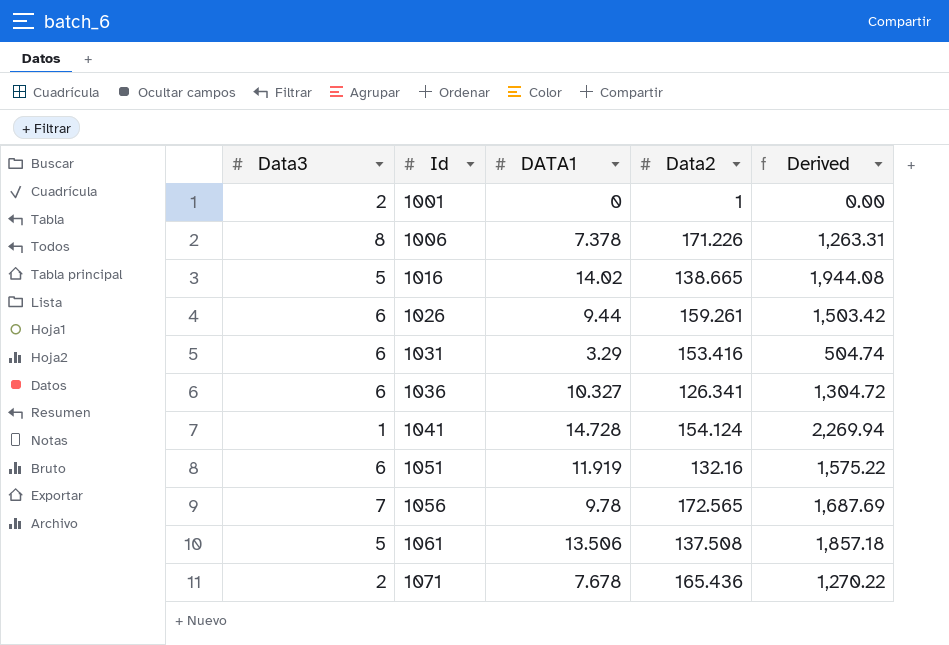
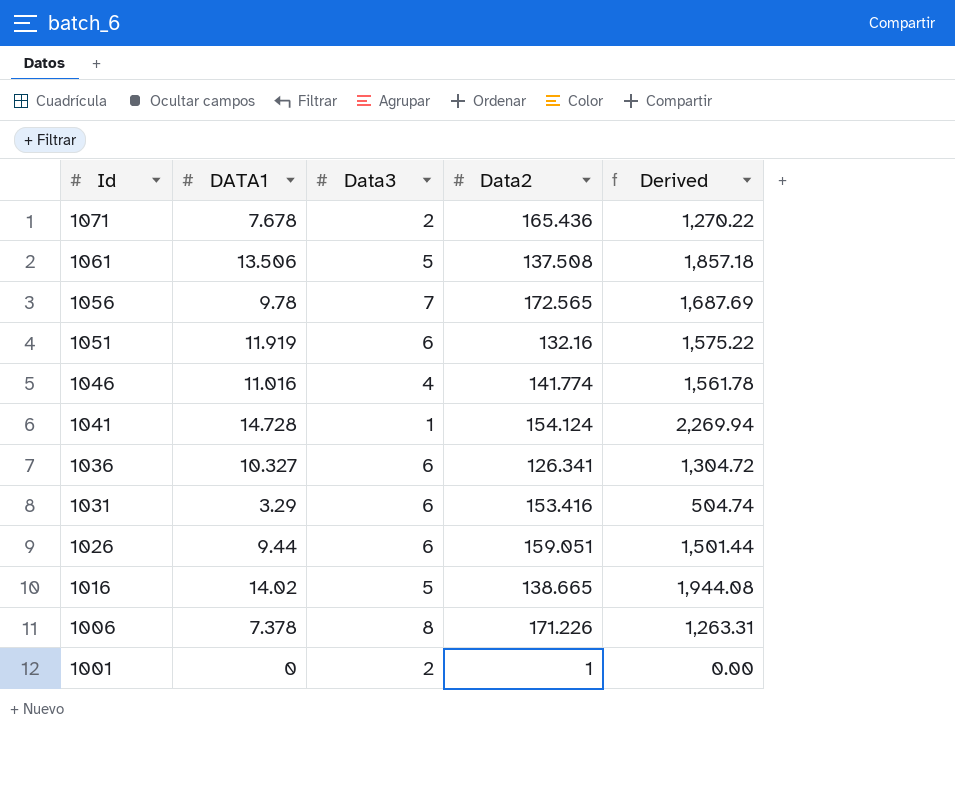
row order: Id ascending -> Id descending
column Data3 | position: 1 -> 3
row 1046: none -> 11.016 | 4 | 141.774 | 1,561.78
1026 | Data2: 159.261 -> 159.051
1026 | Derived: 1,503.42 -> 1,501.44

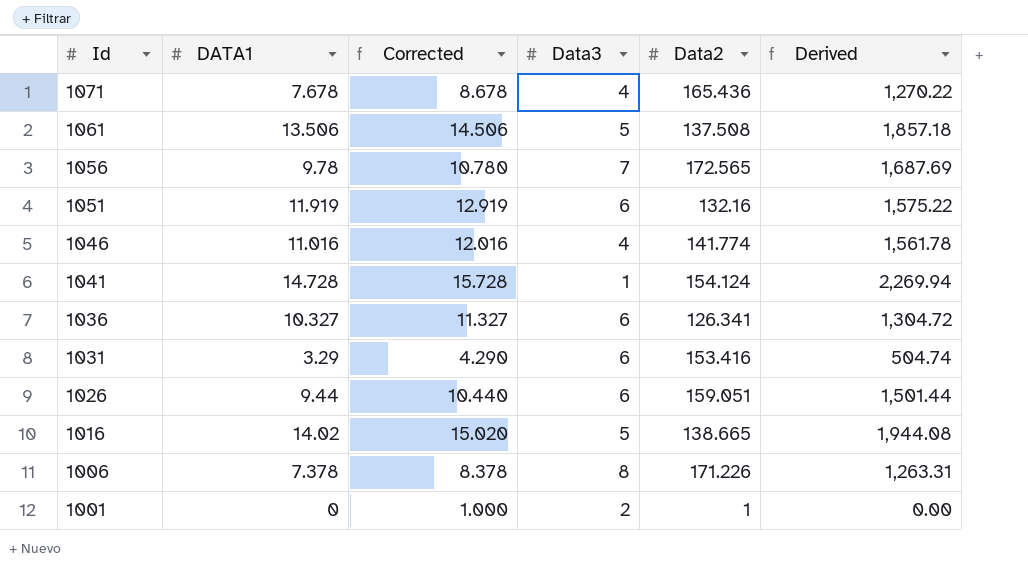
column Corrected | formula: none -> [DATA1] + 1
1071 | Data3: 2 -> 4

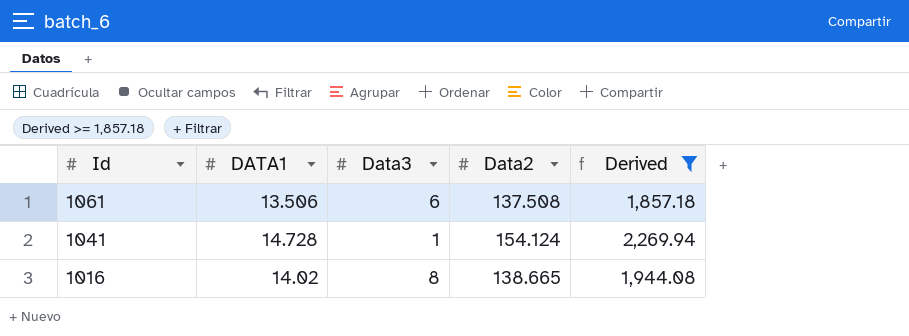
filter: none -> Derived >= 1,857.18
column Corrected | formula: [DATA1] + 1 -> none
1061 | Data3: 5 -> 6
1016 | Data3: 5 -> 8

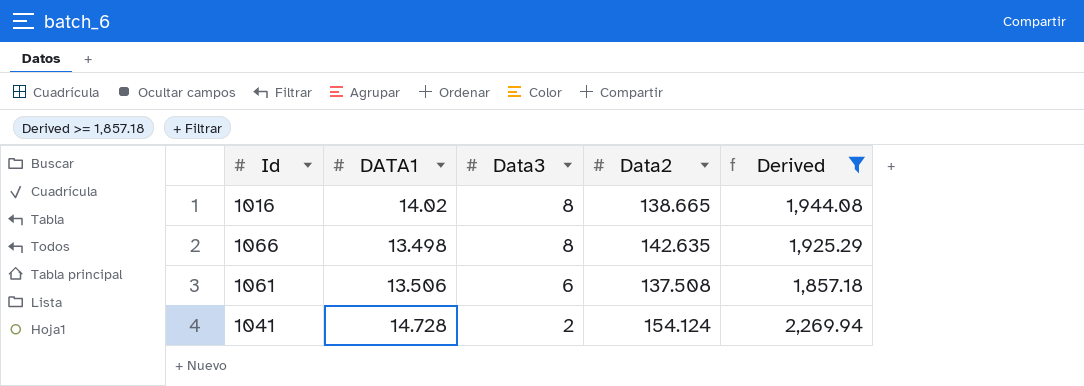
row order: Id descending -> Data3 descending
row 1066: none -> 13.498 | 8 | 142.635 | 1,925.29
1041 | Data3: 1 -> 2

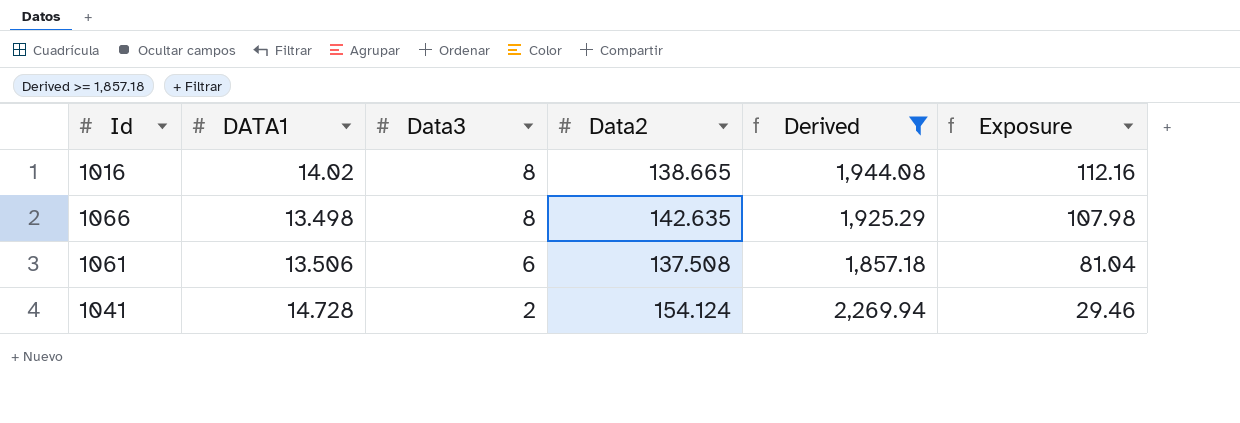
column Exposure | formula: none -> [DATA1] * [Data3]

